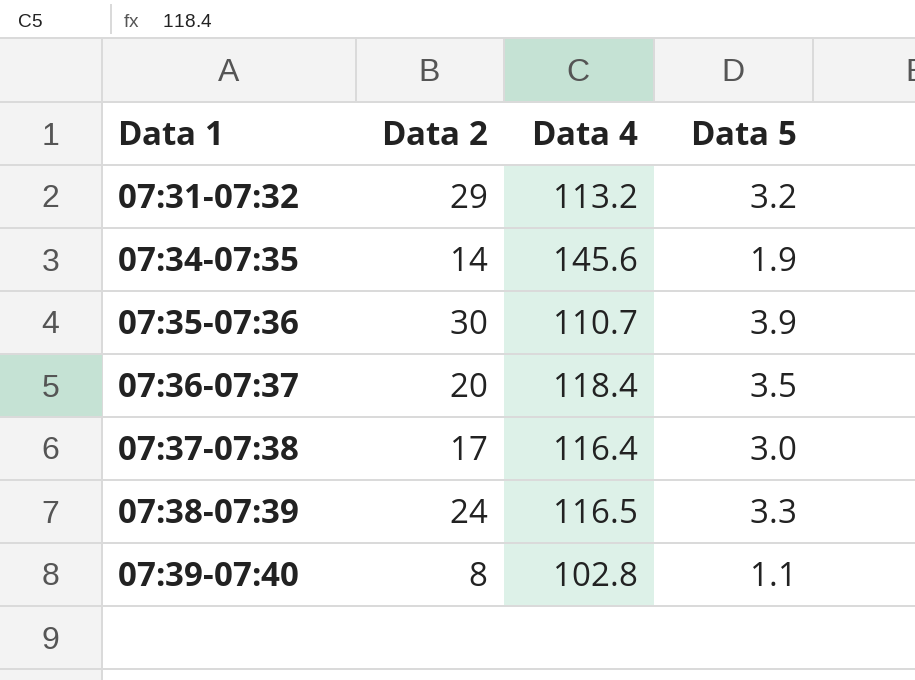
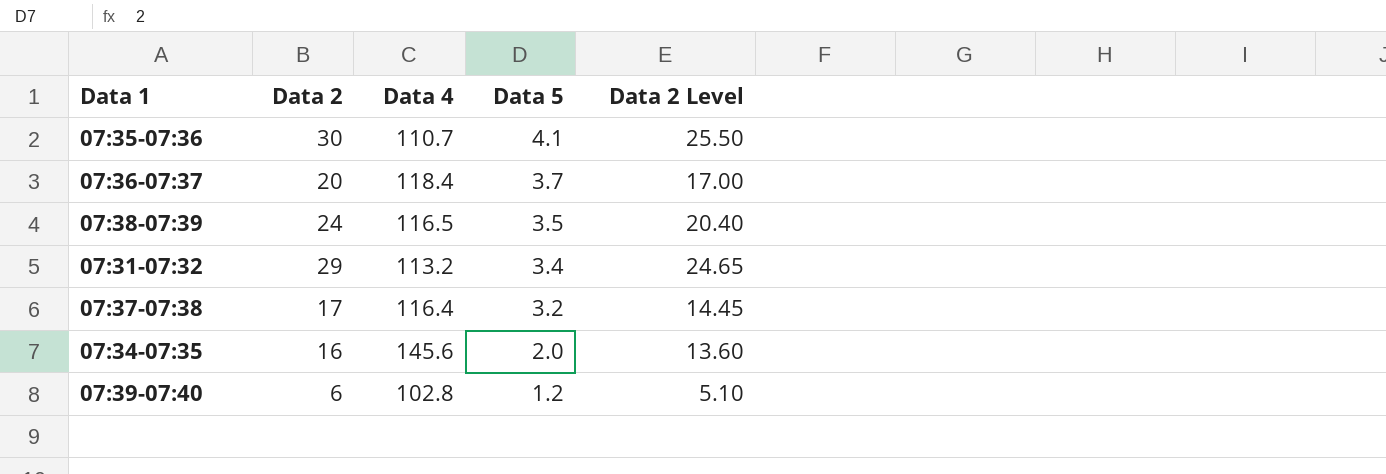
row order: Data 1 ascending -> Data 5 descending
column Data 2 Level | formula: none -> [Data 2] * 0.85
07:35-07:36 | Data 5: 3.9 -> 4.1
07:36-07:37 | Data 5: 3.5 -> 3.7
07:38-07:39 | Data 5: 3.3 -> 3.5
07:31-07:32 | Data 5: 3.2 -> 3.4
07:37-07:38 | Data 5: 3.0 -> 3.2
07:34-07:35 | Data 2: 14 -> 16
07:34-07:35 | Data 5: 1.9 -> 2.0
07:39-07:40 | Data 2: 8 -> 6
07:39-07:40 | Data 5: 1.1 -> 1.2

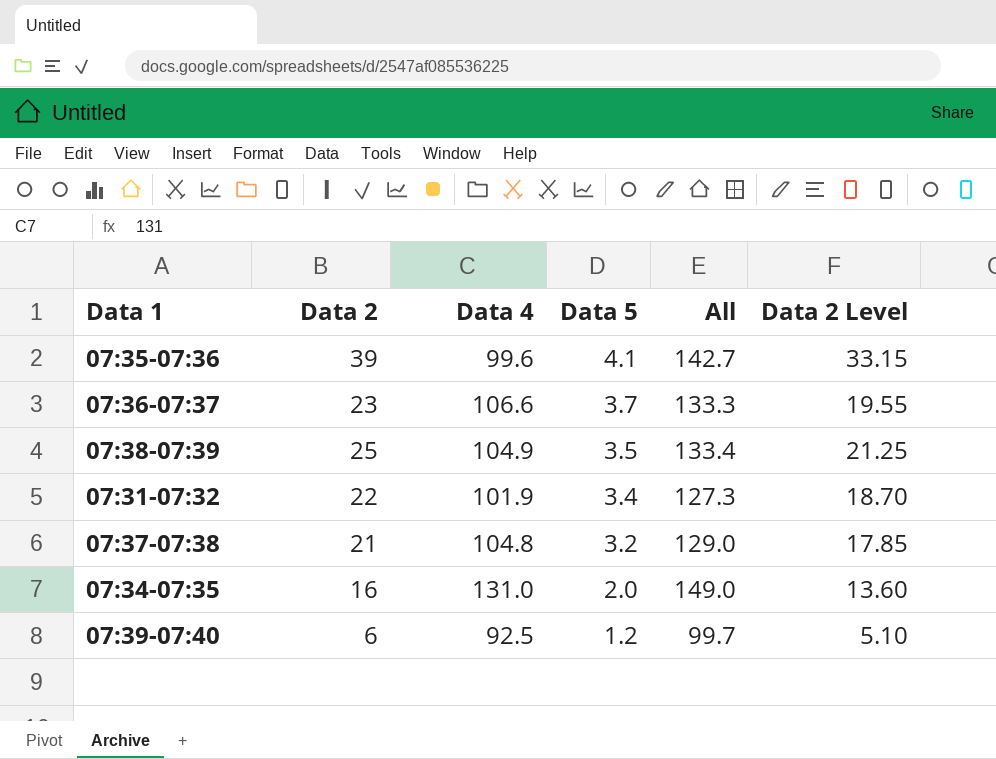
column All | formula: none -> [Data 2] + [Data 4] + [Data 5]
07:35-07:36 | Data 2: 30 -> 39
07:35-07:36 | Data 4: 110.7 -> 99.6
07:35-07:36 | Data 2 Level: 25.50 -> 33.15
07:36-07:37 | Data 2: 20 -> 23
07:36-07:37 | Data 4: 118.4 -> 106.6
07:36-07:37 | Data 2 Level: 17.00 -> 19.55
07:38-07:39 | Data 2: 24 -> 25
07:38-07:39 | Data 4: 116.5 -> 104.9
07:38-07:39 | Data 2 Level: 20.40 -> 21.25
07:31-07:32 | Data 2: 29 -> 22
07:31-07:32 | Data 4: 113.2 -> 101.9
07:31-07:32 | Data 2 Level: 24.65 -> 18.70
07:37-07:38 | Data 2: 17 -> 21
07:37-07:38 | Data 4: 116.4 -> 104.8
07:37-07:38 | Data 2 Level: 14.45 -> 17.85
07:34-07:35 | Data 4: 145.6 -> 131.0
07:39-07:40 | Data 4: 102.8 -> 92.5

